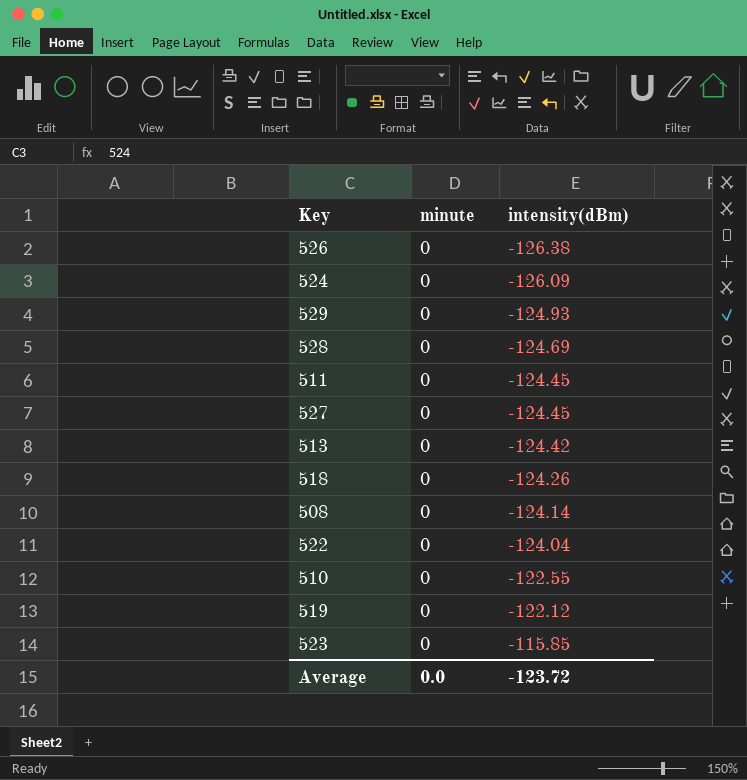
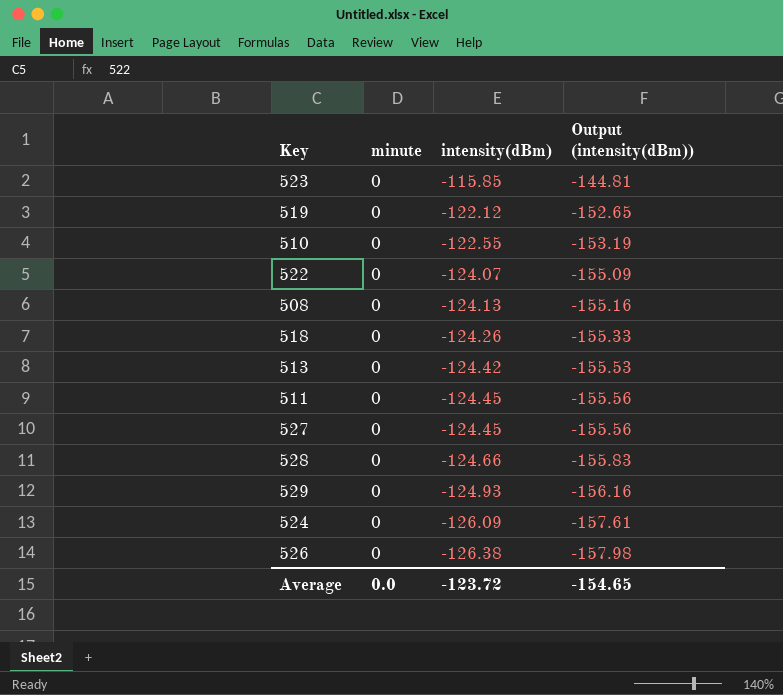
row order: intensity(dBm) ascending -> intensity(dBm) descending
column Output (intensity(dBm)) | formula: none -> [intensity(dBm)] * 1.25
522 | intensity(dBm): -124.04 -> -124.07
508 | intensity(dBm): -124.14 -> -124.13
528 | intensity(dBm): -124.69 -> -124.66

